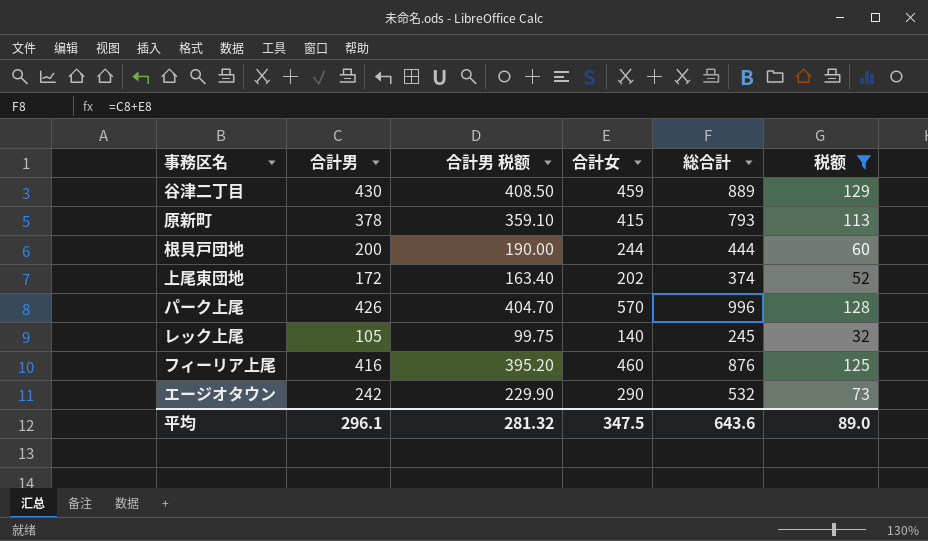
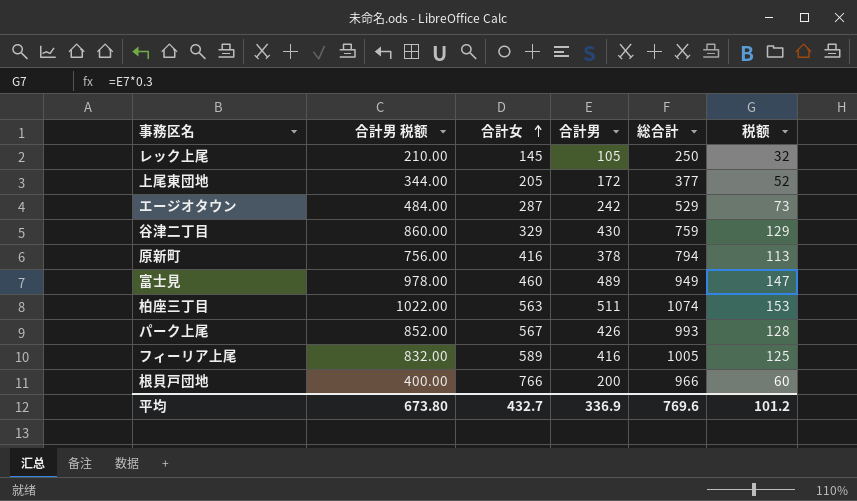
filter: 税额 <= 129 -> none
row order: none -> 合計女 ascending
column 合計男 税额 | formula: [合計男] * 0.95 -> [合計男] * 2
column 合計男 | position: 2 -> 4
レック上尾 | 合計女: 140 -> 145
レック上尾 | 総合計: 245 -> 250
上尾東団地 | 合計女: 202 -> 205
上尾東団地 | 総合計: 374 -> 377
エージオタウン | 合計女: 290 -> 287
エージオタウン | 総合計: 532 -> 529
谷津二丁目 | 合計女: 459 -> 329
谷津二丁目 | 総合計: 889 -> 759
原新町 | 合計女: 415 -> 416
原新町 | 総合計: 793 -> 794
パーク上尾 | 合計女: 570 -> 567
パーク上尾 | 総合計: 996 -> 993
フィーリア上尾 | 合計女: 460 -> 589
フィーリア上尾 | 総合計: 876 -> 1005
根貝戸団地 | 合計女: 244 -> 766
根貝戸団地 | 総合計: 444 -> 966
平均 | 合計男 税额: 281.32 -> 673.80
平均 | 合計女: 347.5 -> 432.7
平均 | 合計男: 296.1 -> 336.9
平均 | 総合計: 643.6 -> 769.6
平均 | 税额: 89.0 -> 101.2

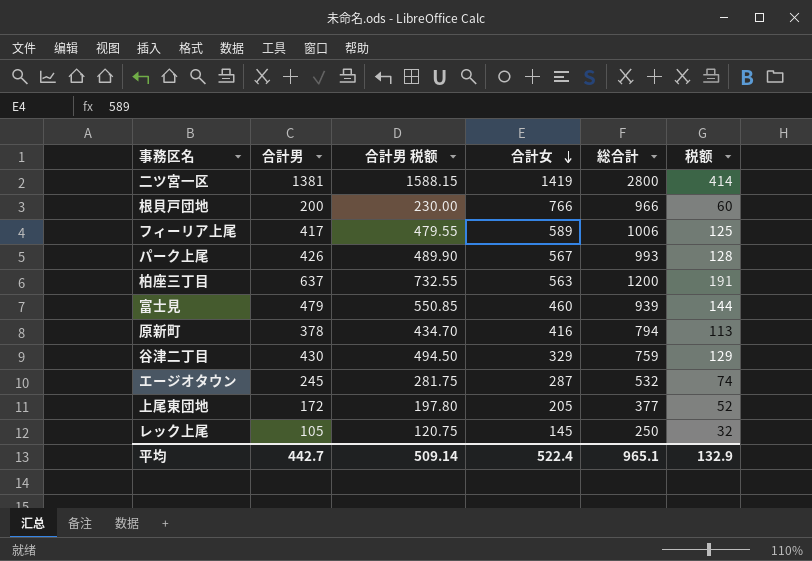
row order: 合計女 ascending -> 合計女 descending
column 合計男 | position: 4 -> 2
column 合計男 税额 | formula: [合計男] * 2 -> [合計男] * 1.15
row 二ツ宮一区: none -> 1381 | 1588.15 | 1419 | 2800 | 414
フィーリア上尾 | 合計男: 416 -> 417
フィーリア上尾 | 総合計: 1005 -> 1006
柏座三丁目 | 合計男: 511 -> 637
柏座三丁目 | 総合計: 1074 -> 1200
柏座三丁目 | 税额: 153 -> 191
富士見 | 合計男: 489 -> 479
富士見 | 総合計: 949 -> 939
富士見 | 税额: 147 -> 144
エージオタウン | 合計男: 242 -> 245
エージオタウン | 総合計: 529 -> 532
エージオタウン | 税额: 73 -> 74
平均 | 合計男: 336.9 -> 442.7
平均 | 合計男 税额: 673.80 -> 509.14
平均 | 合計女: 432.7 -> 522.4
平均 | 総合計: 769.6 -> 965.1
平均 | 税额: 101.2 -> 132.9

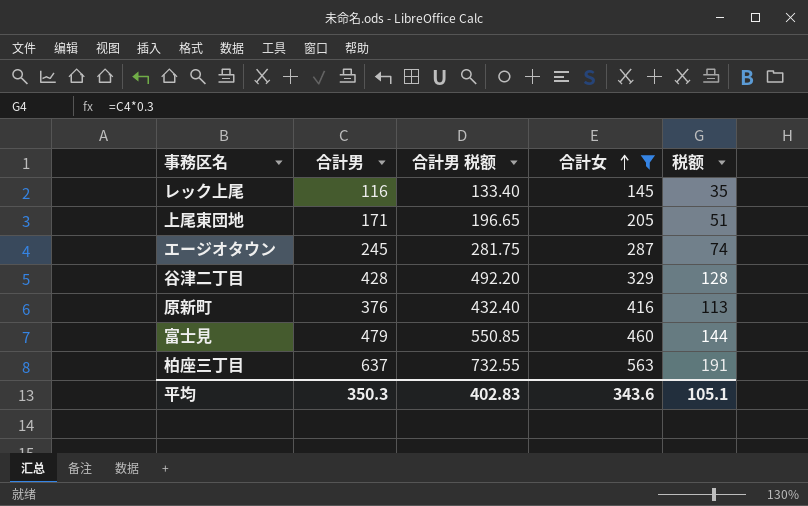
filter: none -> 合計女 <= 563
row order: 合計女 descending -> 合計女 ascending
column 総合計 | formula: [合計男] + [合計女] -> none
レック上尾 | 合計男: 105 -> 116
レック上尾 | 合計男 税额: 120.75 -> 133.40
レック上尾 | 税额: 32 -> 35
上尾東団地 | 合計男: 172 -> 171
上尾東団地 | 合計男 税额: 197.80 -> 196.65
上尾東団地 | 税额: 52 -> 51
谷津二丁目 | 合計男: 430 -> 428
谷津二丁目 | 合計男 税额: 494.50 -> 492.20
谷津二丁目 | 税额: 129 -> 128
原新町 | 合計男: 378 -> 376
原新町 | 合計男 税额: 434.70 -> 432.40
平均 | 合計男: 442.7 -> 350.3
平均 | 合計男 税额: 509.14 -> 402.83
平均 | 合計女: 522.4 -> 343.6
平均 | 税额: 132.9 -> 105.1

